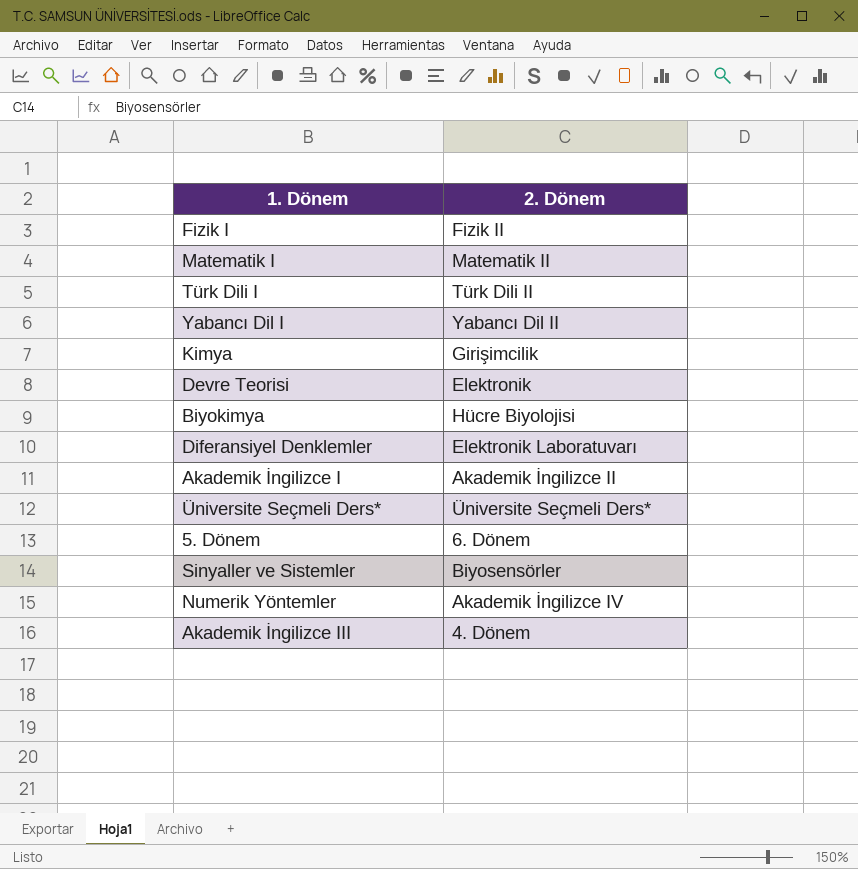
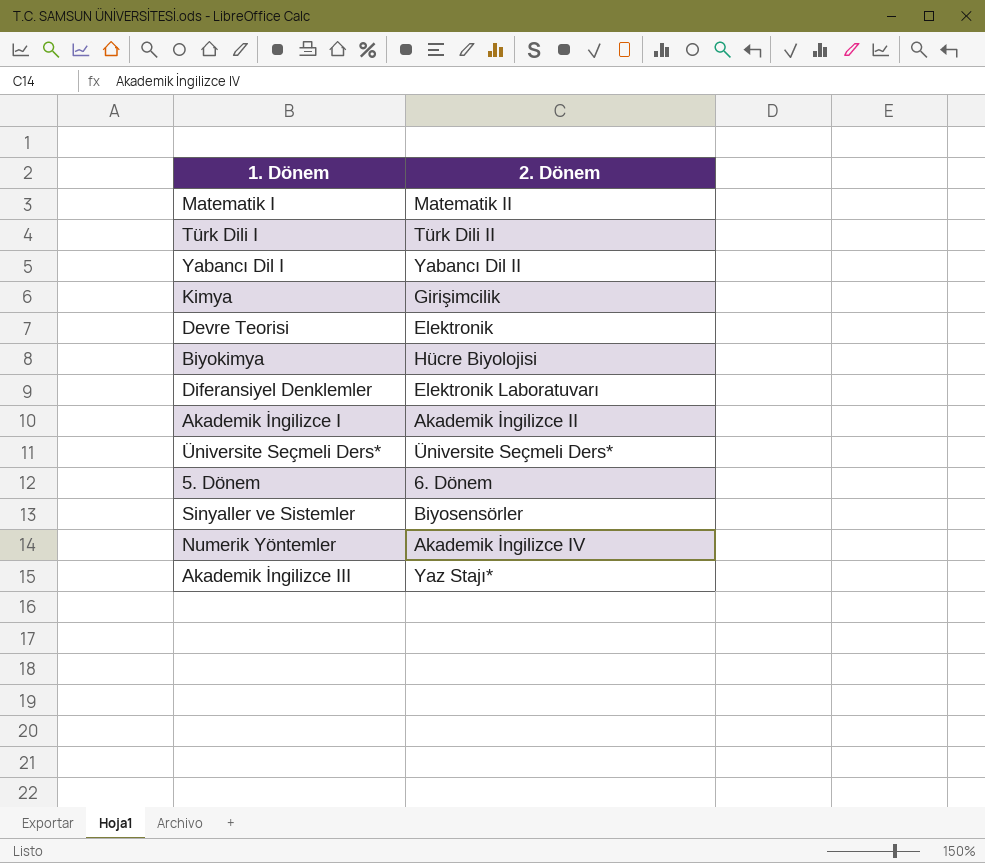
row Fizik I: Fizik II -> none
Akademik İngilizce III | 2. Dönem: 4. Dönem -> Yaz Stajı*

